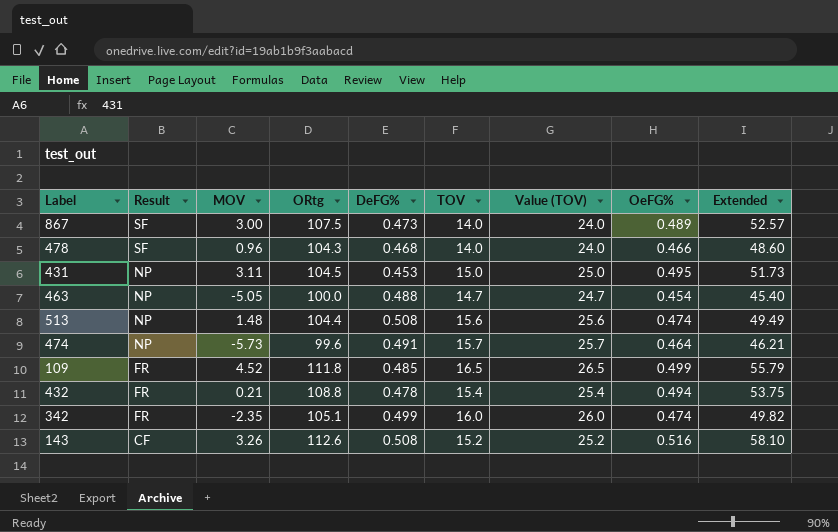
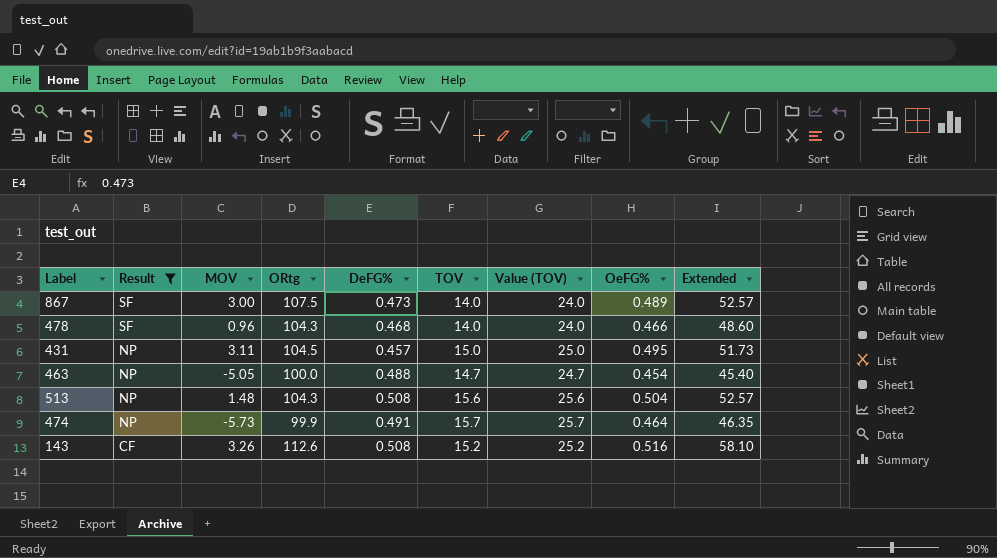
filter: none -> Result != FR
431 | DeFG%: 0.453 -> 0.457
513 | ORtg: 104.4 -> 104.3
513 | OeFG%: 0.474 -> 0.504
513 | Extended: 49.49 -> 52.57
474 | ORtg: 99.6 -> 99.9
474 | Extended: 46.21 -> 46.35

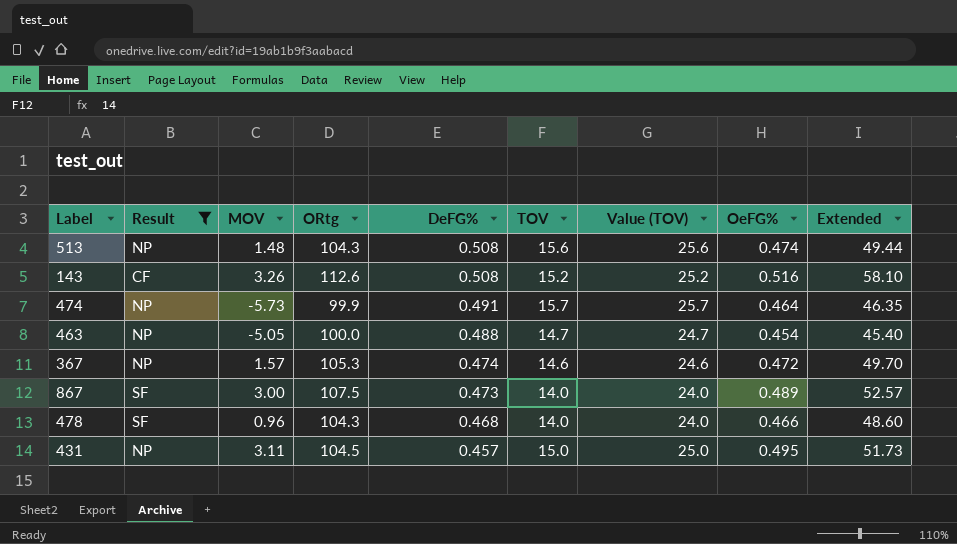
row order: Result descending -> DeFG% descending
513 | OeFG%: 0.504 -> 0.474
513 | Extended: 52.57 -> 49.44
row 367: none -> NP | 1.57 | 105.3 | 0.474 | 14.6 | 24.6 | 0.472 | 49.70

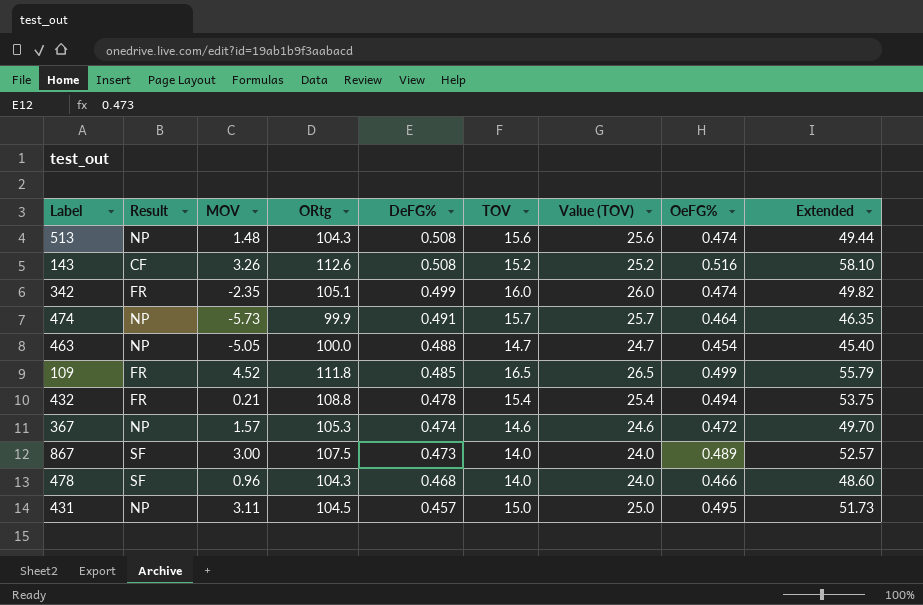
filter: Result != FR -> none

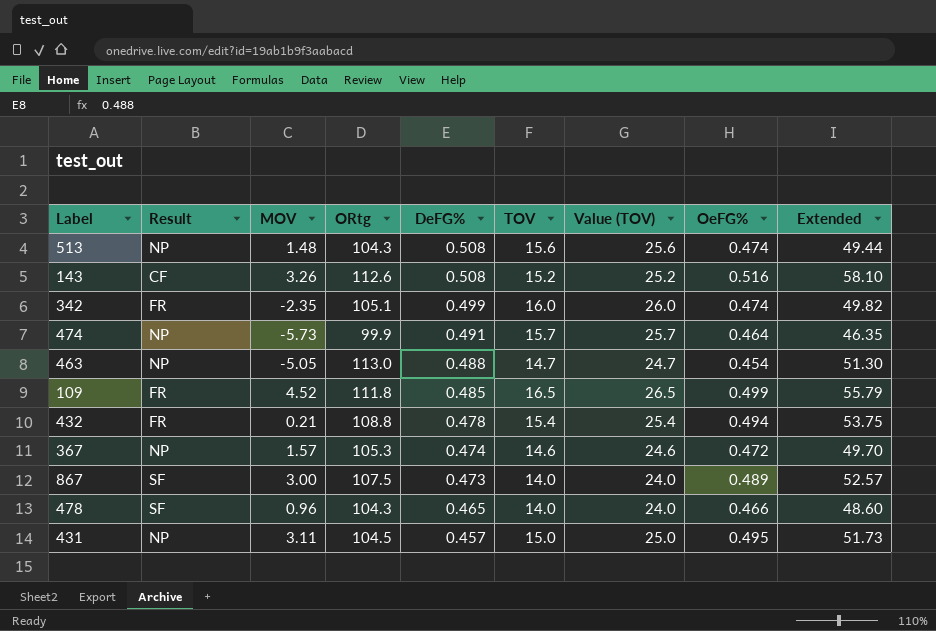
463 | ORtg: 100.0 -> 113.0
463 | Extended: 45.40 -> 51.30
478 | DeFG%: 0.468 -> 0.465

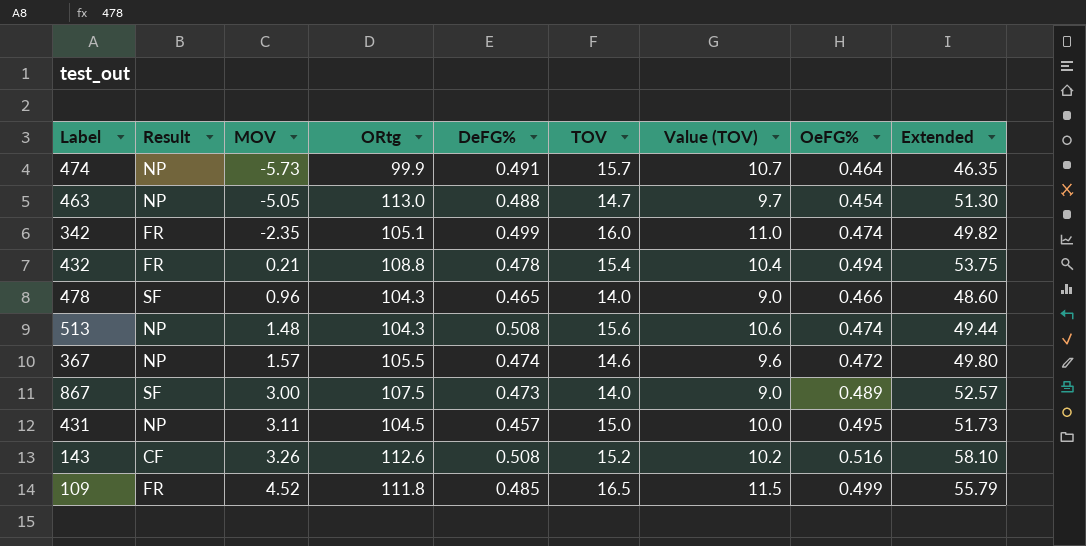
row order: DeFG% descending -> MOV ascending
column Value (TOV) | formula: [TOV] + 10 -> [TOV] - 5
367 | ORtg: 105.3 -> 105.5
367 | Extended: 49.70 -> 49.80

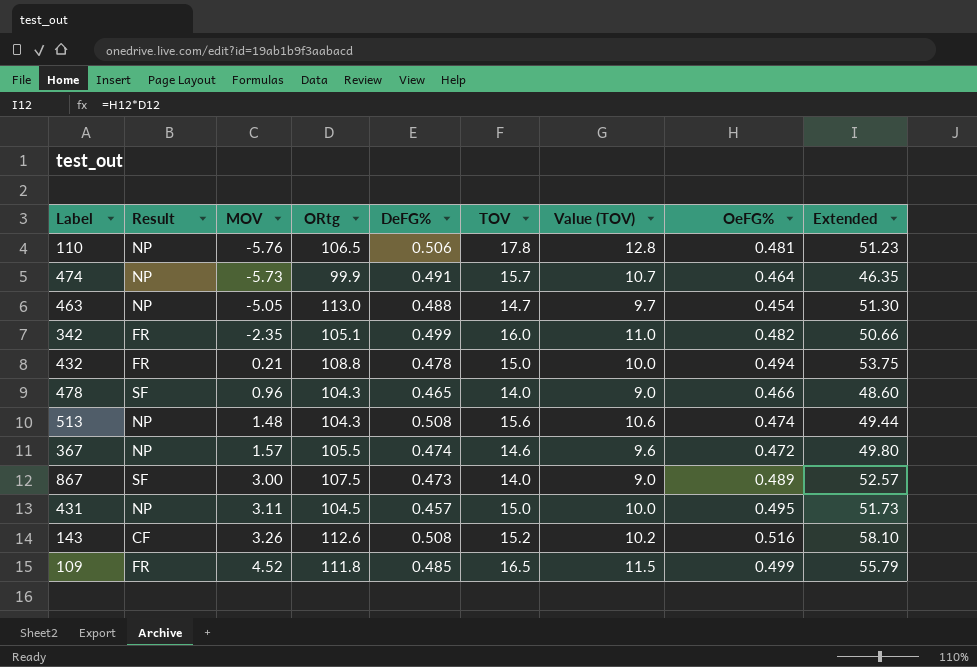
row 110: none -> NP | -5.76 | 106.5 | 0.506 | 17.8 | 12.8 | 0.481 | 51.23
342 | OeFG%: 0.474 -> 0.482
342 | Extended: 49.82 -> 50.66
432 | TOV: 15.4 -> 15.0
432 | Value (TOV): 10.4 -> 10.0

